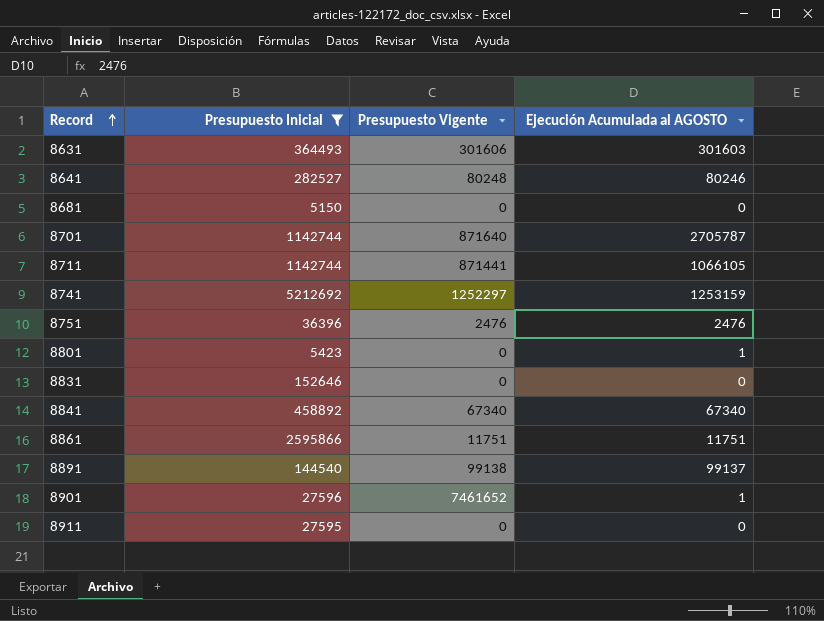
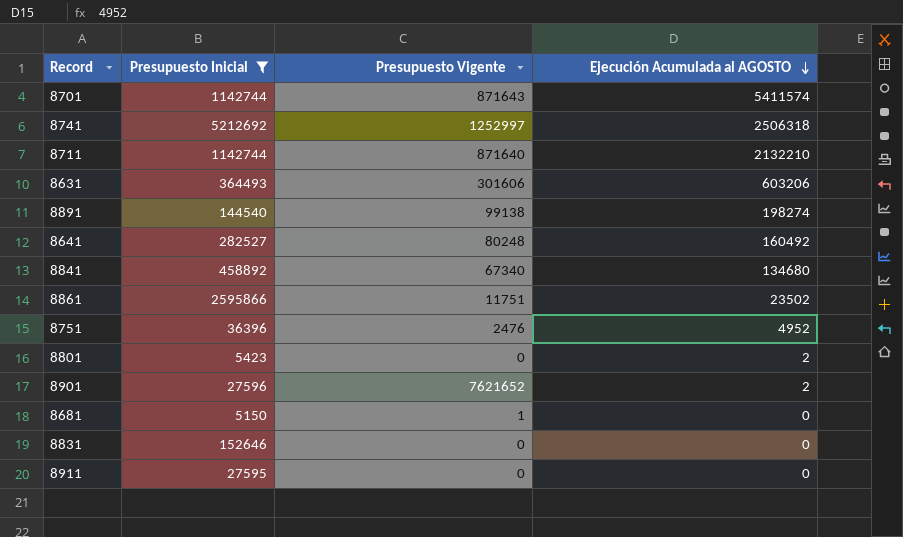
row order: Record ascending -> Ejecución Acumulada al AGOSTO descending
8701 | Presupuesto Vigente: 871640 -> 871643
8701 | Ejecución Acumulada al AGOSTO: 2705787 -> 5411574
8741 | Presupuesto Vigente: 1252297 -> 1252997
8741 | Ejecución Acumulada al AGOSTO: 1253159 -> 2506318
8711 | Presupuesto Vigente: 871441 -> 871640
8711 | Ejecución Acumulada al AGOSTO: 1066105 -> 2132210
8631 | Ejecución Acumulada al AGOSTO: 301603 -> 603206
8891 | Ejecución Acumulada al AGOSTO: 99137 -> 198274
8641 | Ejecución Acumulada al AGOSTO: 80246 -> 160492
8841 | Ejecución Acumulada al AGOSTO: 67340 -> 134680
8861 | Ejecución Acumulada al AGOSTO: 11751 -> 23502
8751 | Ejecución Acumulada al AGOSTO: 2476 -> 4952
8801 | Ejecución Acumulada al AGOSTO: 1 -> 2
8901 | Presupuesto Vigente: 7461652 -> 7621652
8901 | Ejecución Acumulada al AGOSTO: 1 -> 2
8681 | Presupuesto Vigente: 0 -> 1

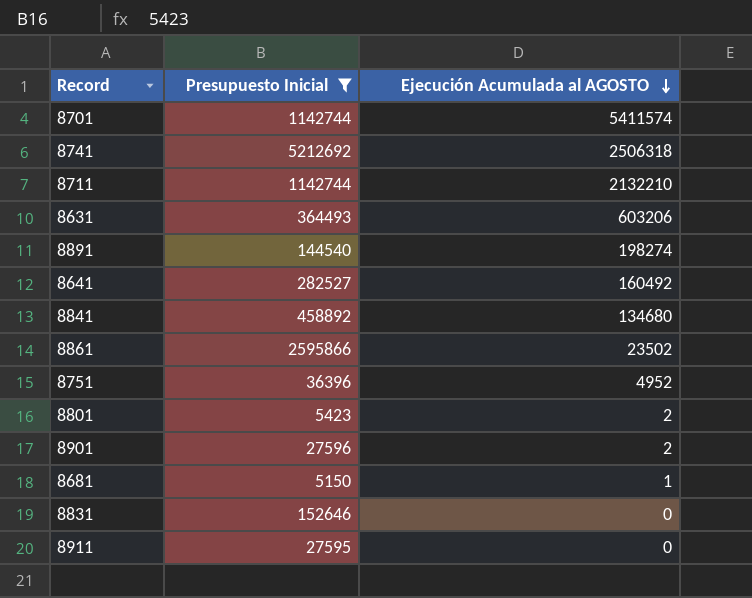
column Presupuesto Vigente | position: 3 -> none
8681 | Ejecución Acumulada al AGOSTO: 0 -> 1

